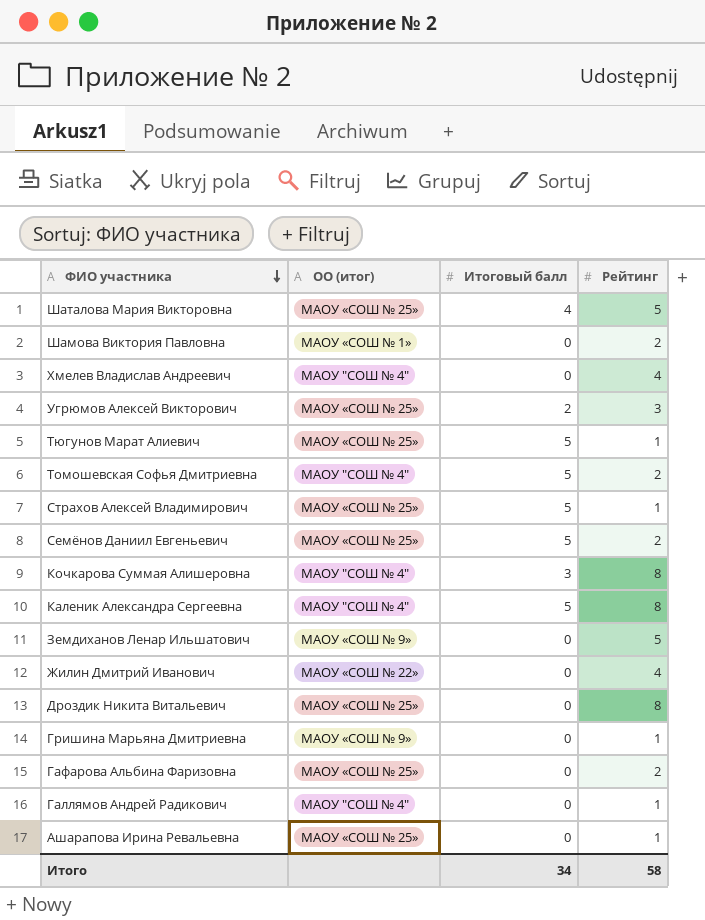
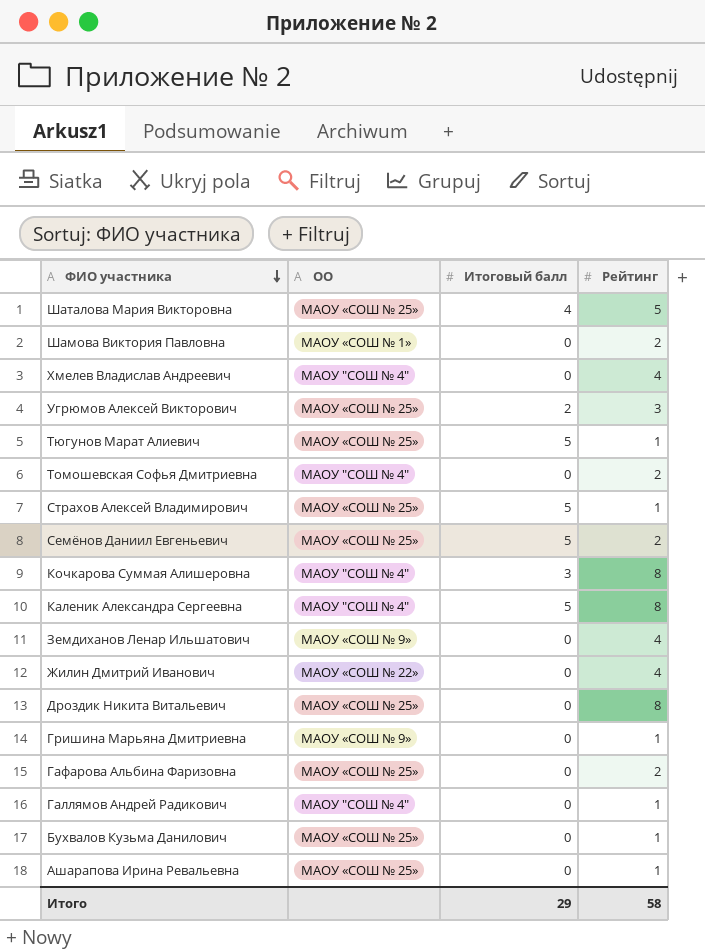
column name: ОО (итог) -> ОО
Томошевская Софья Дмитриевна | Итоговый балл: 5 -> 0
Земдиханов Ленар Ильшатович | Рейтинг: 5 -> 4
row Бухвалов Кузьма Данилович: none -> МАОУ «СОШ № 25» | 0 | 1
Итого | Итоговый балл: 34 -> 29

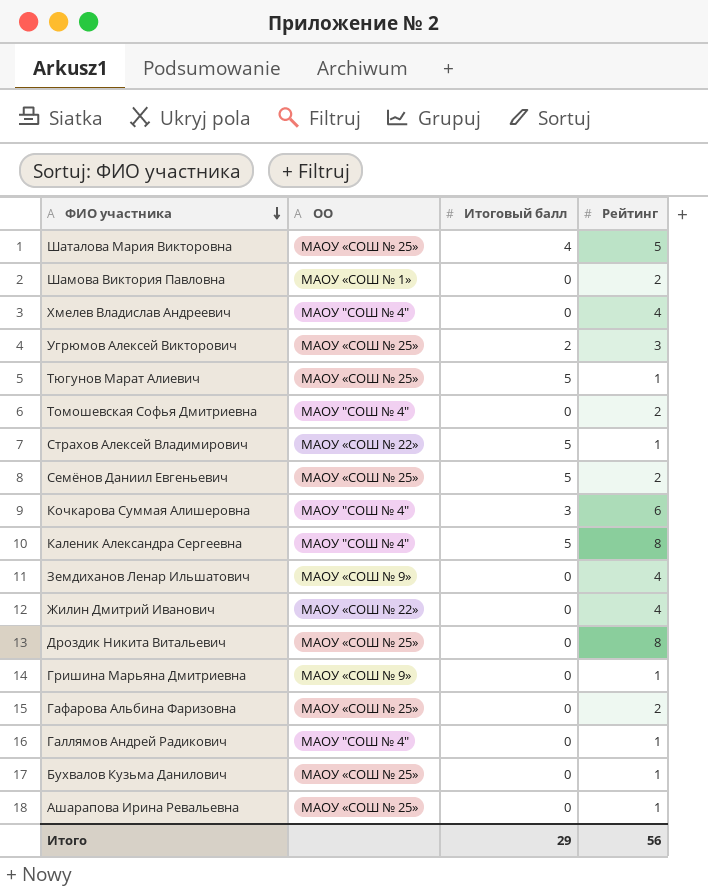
Страхов Алексей Владимирович | ОО: МАОУ «СОШ № 25» -> МАОУ «СОШ № 22»
Кочкарова Суммая Алишеровна | Рейтинг: 8 -> 6
Итого | Рейтинг: 58 -> 56

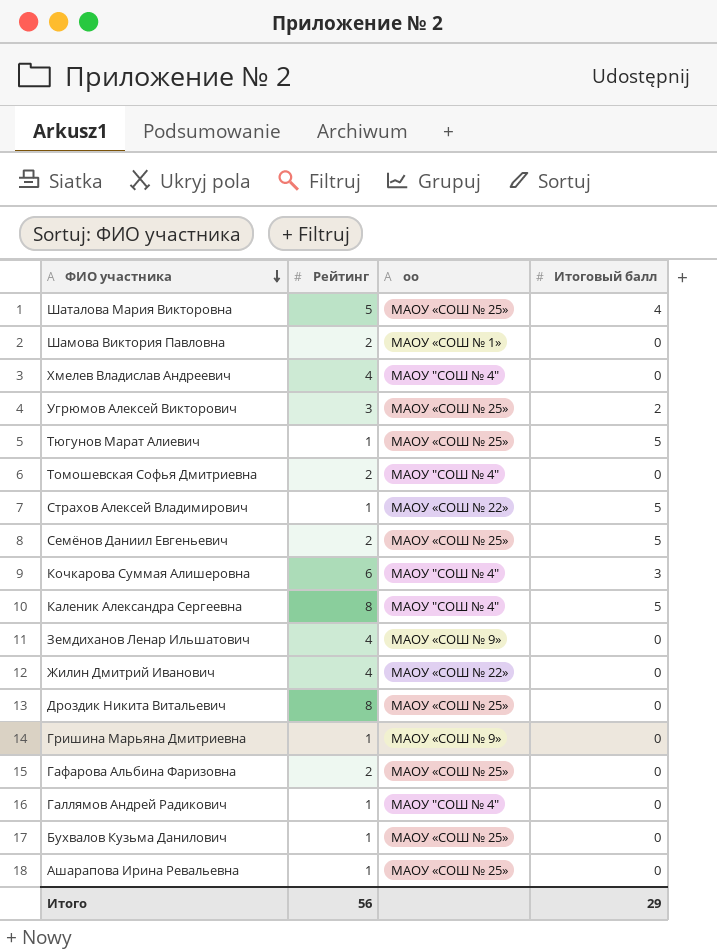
column Рейтинг | position: 4 -> 2
column name: ОО -> оо

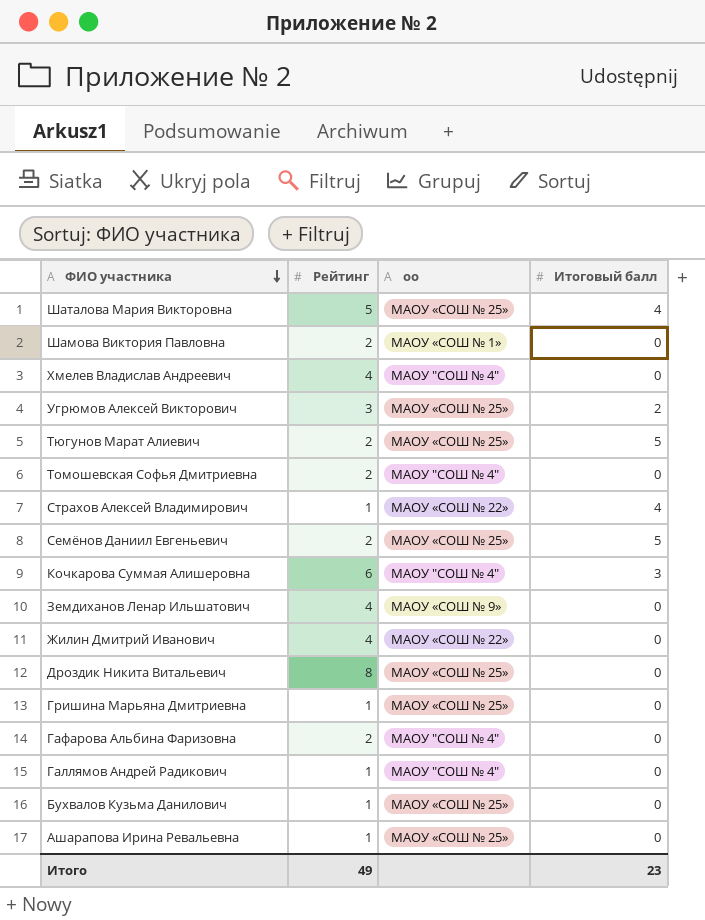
row Каленик Александра Сергеевна: 8 | МАОУ "СОШ № 4" | 5 -> none
Тюгунов Марат Алиевич | Рейтинг: 1 -> 2
Страхов Алексей Владимирович | Итоговый балл: 5 -> 4
Гришина Марьяна Дмитриевна | оо: МАОУ «СОШ № 9» -> МАОУ «СОШ № 25»
Гафарова Альбина Фаризовна | оо: МАОУ «СОШ № 25» -> МАОУ "СОШ № 4"
Итого | Рейтинг: 56 -> 49
Итого | Итоговый балл: 29 -> 23

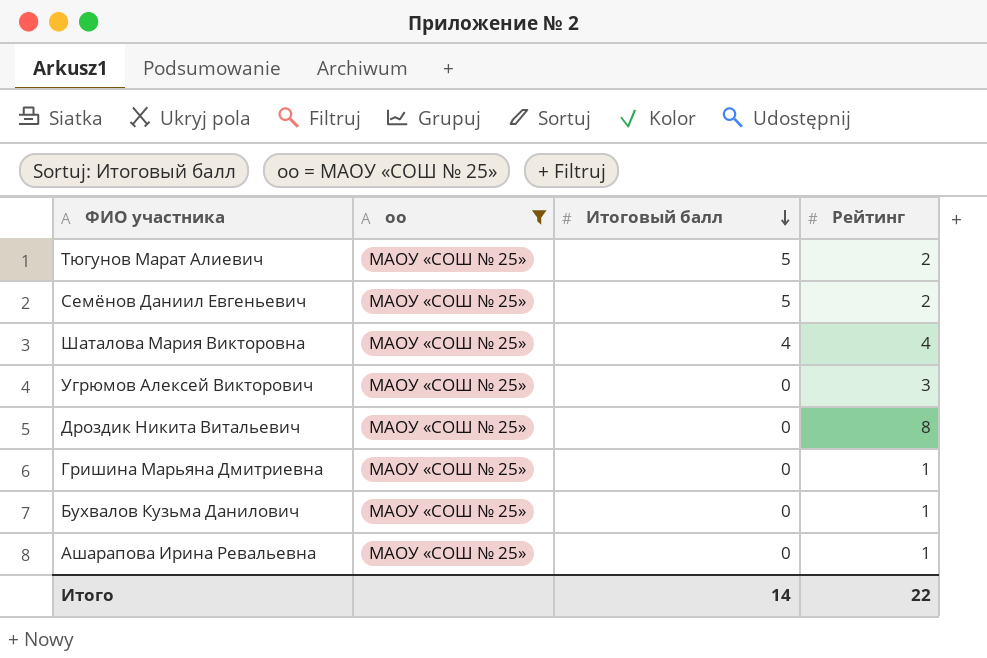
filter: none -> оо = МАОУ «СОШ № 25»
row order: ФИО участника descending -> Итоговый балл descending
column Рейтинг | position: 2 -> 4
Шаталова Мария Викторовна | Рейтинг: 5 -> 4
Угрюмов Алексей Викторович | Итоговый балл: 2 -> 0
Итого | Итоговый балл: 23 -> 14
Итого | Рейтинг: 49 -> 22

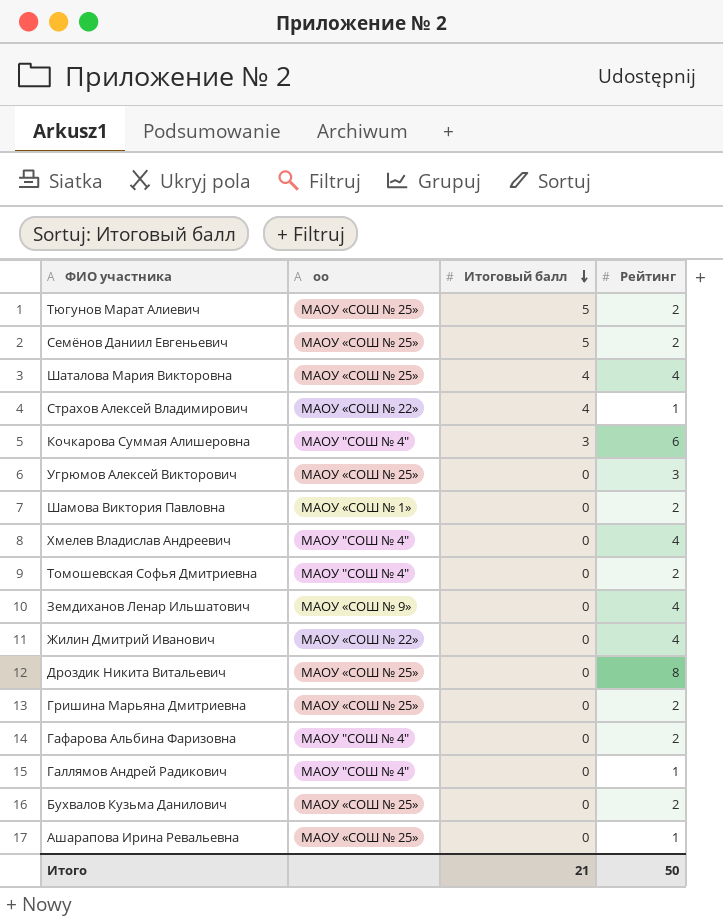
filter: оо = МАОУ «СОШ № 25» -> none
Гришина Марьяна Дмитриевна | Рейтинг: 1 -> 2
Бухвалов Кузьма Данилович | Рейтинг: 1 -> 2
Итого | Итоговый балл: 14 -> 21
Итого | Рейтинг: 22 -> 50

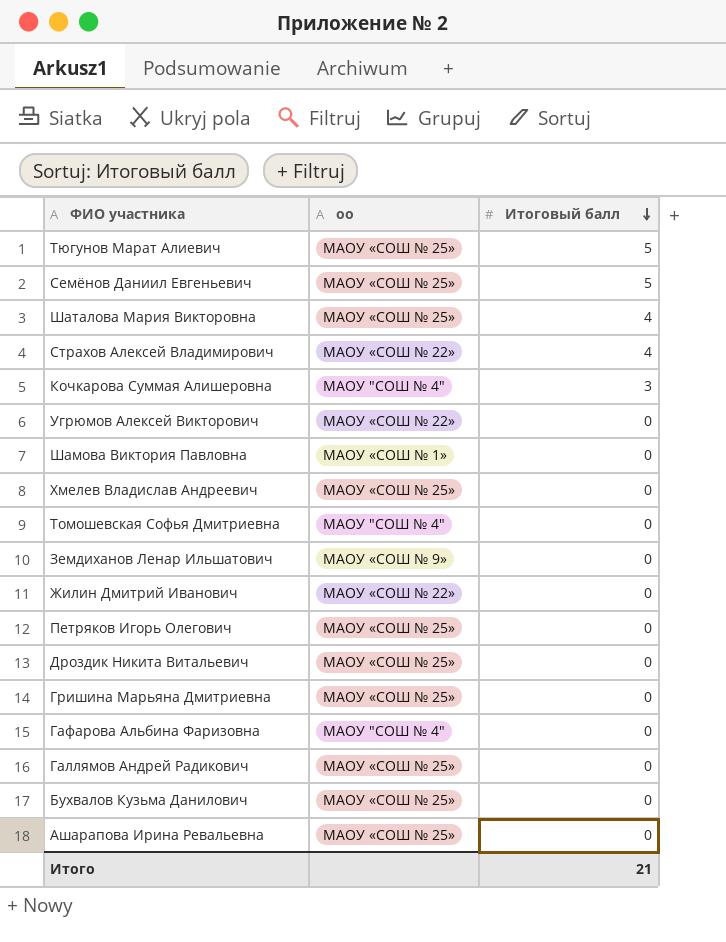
column Рейтинг | position: 4 -> none
Угрюмов Алексей Викторович | оо: МАОУ «СОШ № 25» -> МАОУ «СОШ № 22»
Хмелев Владислав Андреевич | оо: МАОУ "СОШ № 4" -> МАОУ «СОШ № 25»
row Петряков Игорь Олегович: none -> МАОУ «СОШ № 25» | 0
Галлямов Андрей Радикович | оо: МАОУ "СОШ № 4" -> МАОУ «СОШ № 25»

